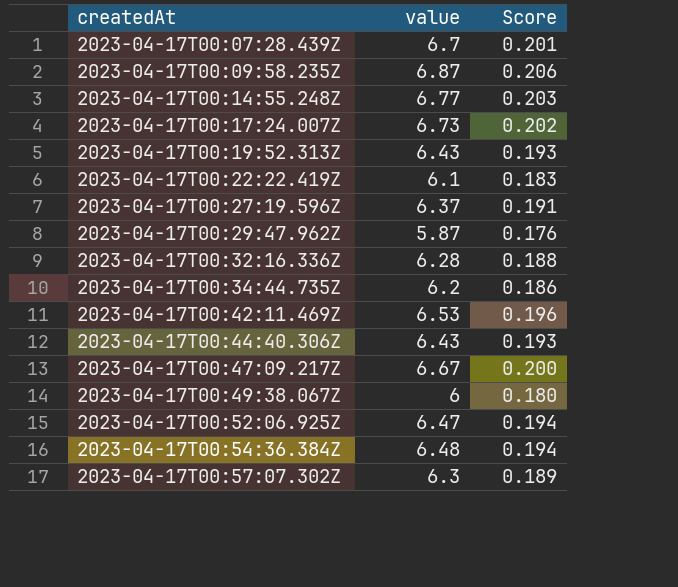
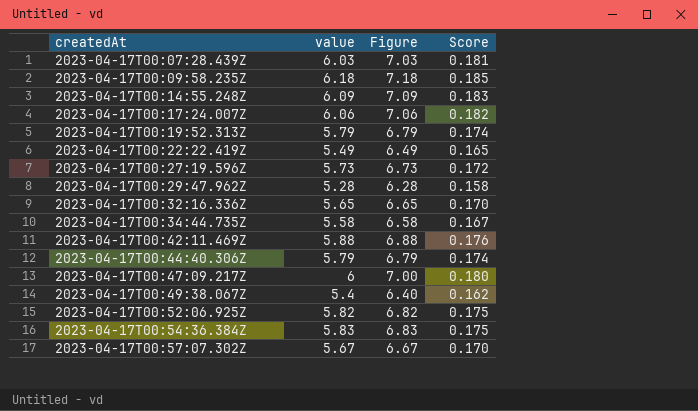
column Figure | formula: none -> [value] + 1
2023-04-17T00:07:28.439Z | value: 6.7 -> 6.03
2023-04-17T00:07:28.439Z | Score: 0.201 -> 0.181
2023-04-17T00:09:58.235Z | value: 6.87 -> 6.18
2023-04-17T00:09:58.235Z | Score: 0.206 -> 0.185
2023-04-17T00:14:55.248Z | value: 6.77 -> 6.09
2023-04-17T00:14:55.248Z | Score: 0.203 -> 0.183
2023-04-17T00:17:24.007Z | value: 6.73 -> 6.06
2023-04-17T00:17:24.007Z | Score: 0.202 -> 0.182
2023-04-17T00:19:52.313Z | value: 6.43 -> 5.79
2023-04-17T00:19:52.313Z | Score: 0.193 -> 0.174
2023-04-17T00:22:22.419Z | value: 6.1 -> 5.49
2023-04-17T00:22:22.419Z | Score: 0.183 -> 0.165
2023-04-17T00:27:19.596Z | value: 6.37 -> 5.73
2023-04-17T00:27:19.596Z | Score: 0.191 -> 0.172
2023-04-17T00:29:47.962Z | value: 5.87 -> 5.28
2023-04-17T00:29:47.962Z | Score: 0.176 -> 0.158
2023-04-17T00:32:16.336Z | value: 6.28 -> 5.65
2023-04-17T00:32:16.336Z | Score: 0.188 -> 0.170
2023-04-17T00:34:44.735Z | value: 6.2 -> 5.58
2023-04-17T00:34:44.735Z | Score: 0.186 -> 0.167
2023-04-17T00:42:11.469Z | value: 6.53 -> 5.88
2023-04-17T00:42:11.469Z | Score: 0.196 -> 0.176
2023-04-17T00:44:40.306Z | value: 6.43 -> 5.79
2023-04-17T00:44:40.306Z | Score: 0.193 -> 0.174
2023-04-17T00:47:09.217Z | value: 6.67 -> 6
2023-04-17T00:47:09.217Z | Score: 0.200 -> 0.180
2023-04-17T00:49:38.067Z | value: 6 -> 5.4
2023-04-17T00:49:38.067Z | Score: 0.180 -> 0.162
2023-04-17T00:52:06.925Z | value: 6.47 -> 5.82
2023-04-17T00:52:06.925Z | Score: 0.194 -> 0.175
2023-04-17T00:54:36.384Z | value: 6.48 -> 5.83
2023-04-17T00:54:36.384Z | Score: 0.194 -> 0.175
2023-04-17T00:57:07.302Z | value: 6.3 -> 5.67
2023-04-17T00:57:07.302Z | Score: 0.189 -> 0.170

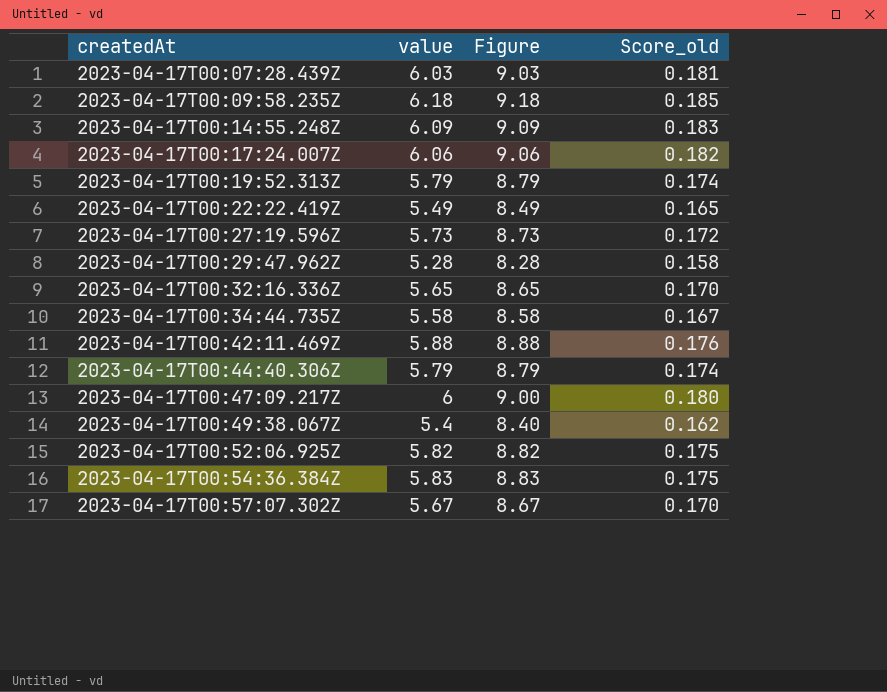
column Figure | formula: [value] + 1 -> [value] + 3
column name: Score -> Score_old

